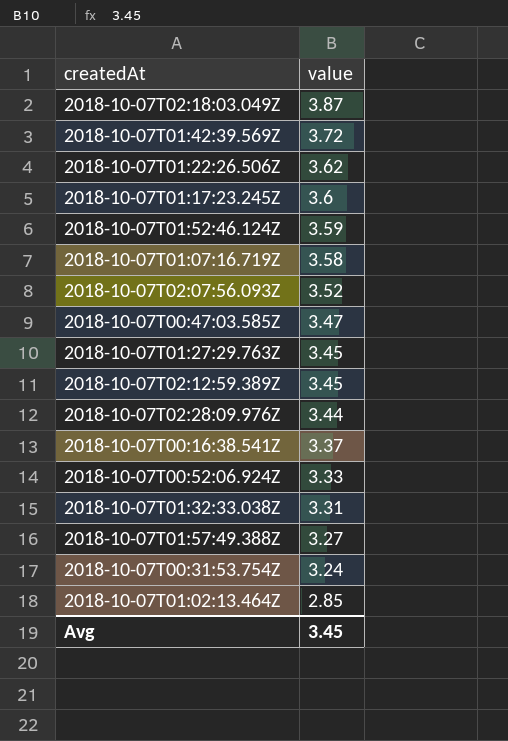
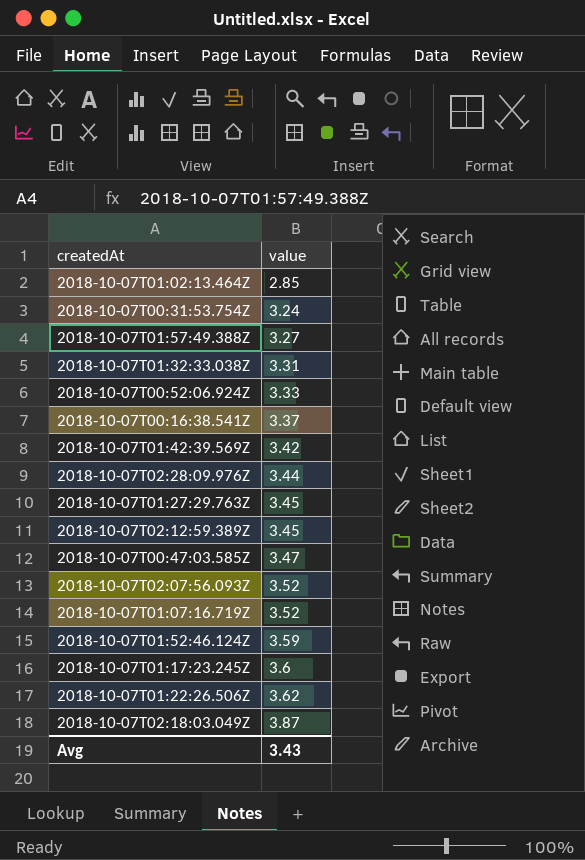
row order: value descending -> value ascending
2018-10-07T01:42:39.569Z | value: 3.72 -> 3.42
2018-10-07T01:07:16.719Z | value: 3.58 -> 3.52
Avg | value: 3.45 -> 3.43

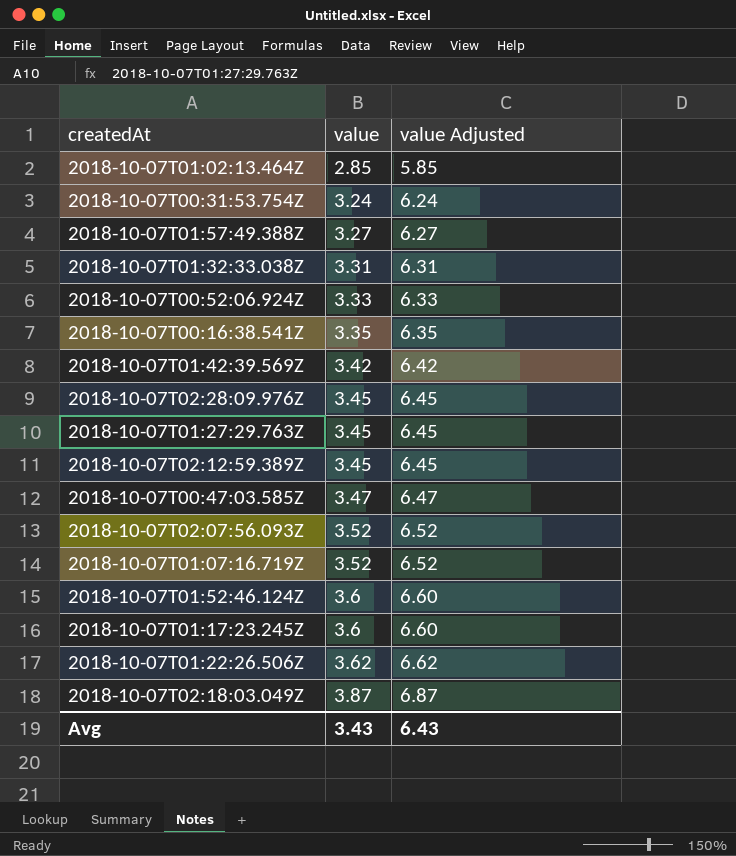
column value Adjusted | formula: none -> [value] + 3
2018-10-07T00:16:38.541Z | value: 3.37 -> 3.35
2018-10-07T02:28:09.976Z | value: 3.44 -> 3.45
2018-10-07T01:52:46.124Z | value: 3.59 -> 3.6

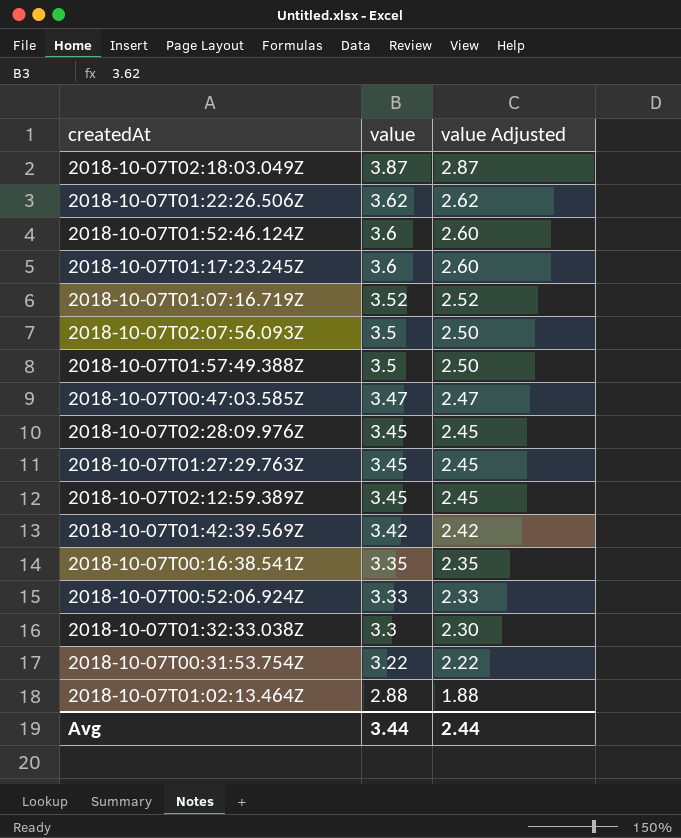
row order: value ascending -> value descending
column value Adjusted | formula: [value] + 3 -> [value] - 1
2018-10-07T02:07:56.093Z | value: 3.52 -> 3.5
2018-10-07T01:57:49.388Z | value: 3.27 -> 3.5
2018-10-07T01:32:33.038Z | value: 3.31 -> 3.3
2018-10-07T00:31:53.754Z | value: 3.24 -> 3.22
2018-10-07T01:02:13.464Z | value: 2.85 -> 2.88
Avg | value: 3.43 -> 3.44
Avg | value Adjusted: 6.43 -> 2.44

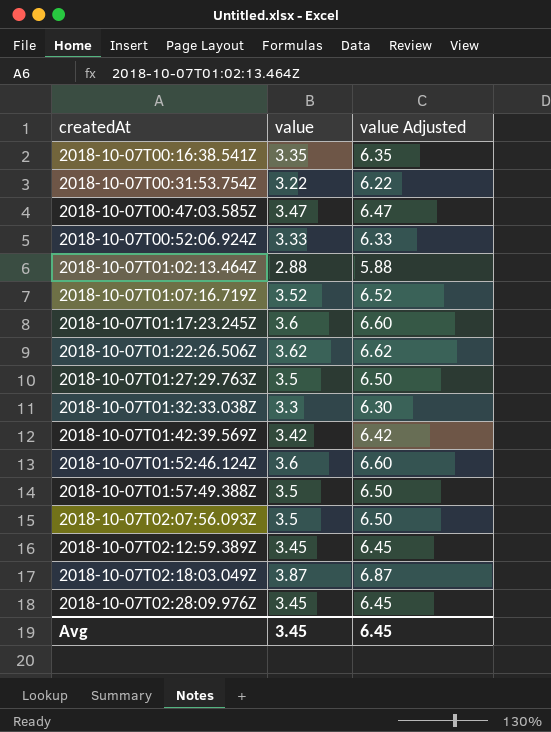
row order: value descending -> createdAt ascending
column value Adjusted | formula: [value] - 1 -> [value] + 3
2018-10-07T01:27:29.763Z | value: 3.45 -> 3.5
Avg | value: 3.44 -> 3.45
Avg | value Adjusted: 2.44 -> 6.45

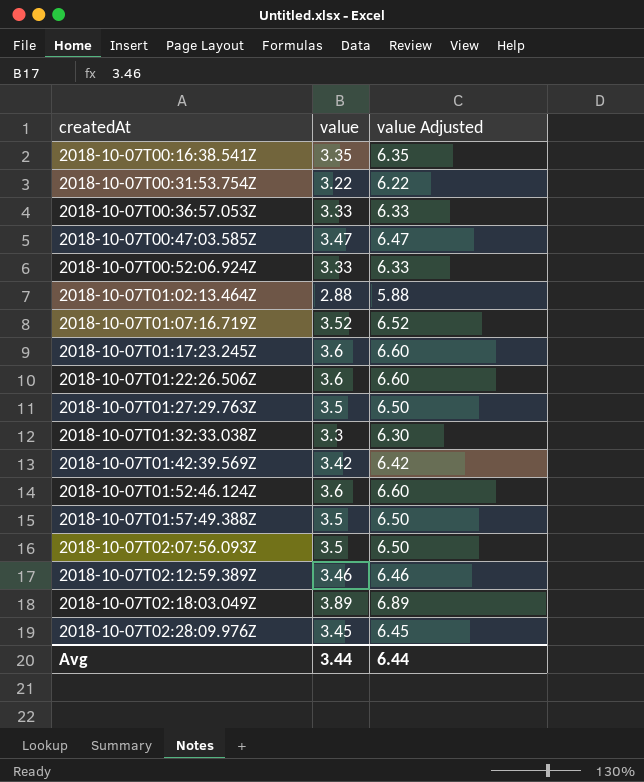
row 2018-10-07T00:36:57.053Z: none -> 3.33 | 6.33
2018-10-07T01:22:26.506Z | value: 3.62 -> 3.6
2018-10-07T01:22:26.506Z | value Adjusted: 6.62 -> 6.60
2018-10-07T02:12:59.389Z | value: 3.45 -> 3.46
2018-10-07T02:12:59.389Z | value Adjusted: 6.45 -> 6.46
2018-10-07T02:18:03.049Z | value: 3.87 -> 3.89
2018-10-07T02:18:03.049Z | value Adjusted: 6.87 -> 6.89
Avg | value: 3.45 -> 3.44
Avg | value Adjusted: 6.45 -> 6.44

